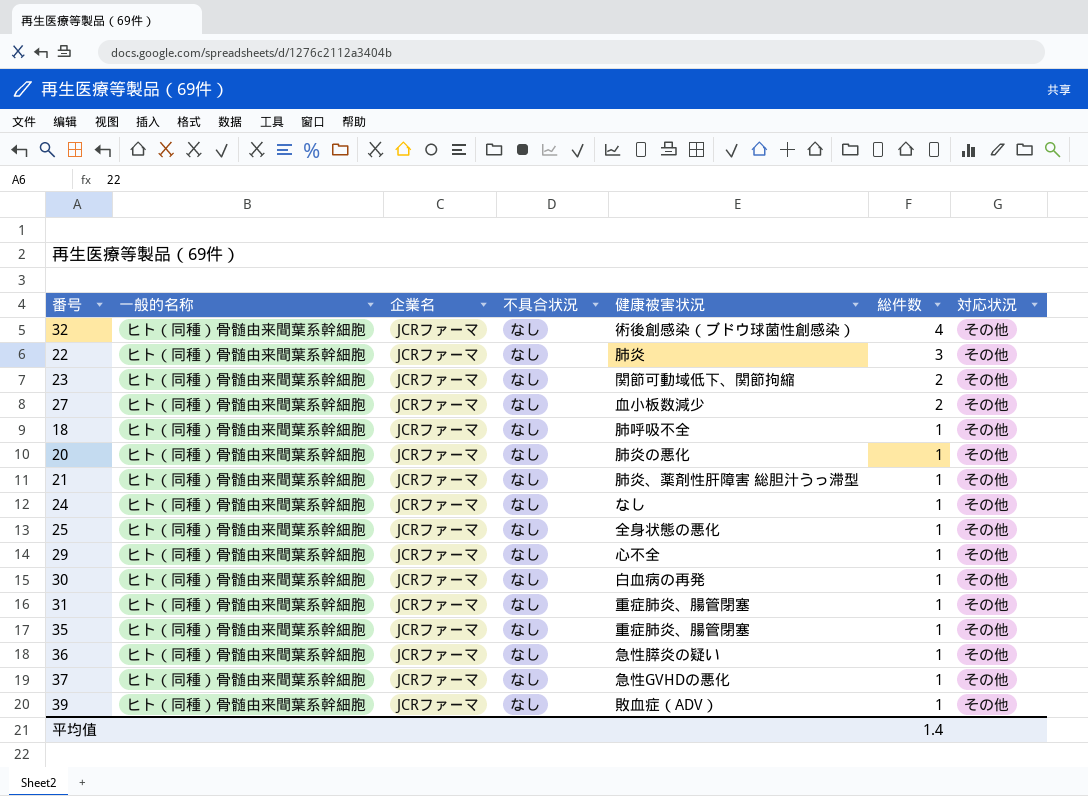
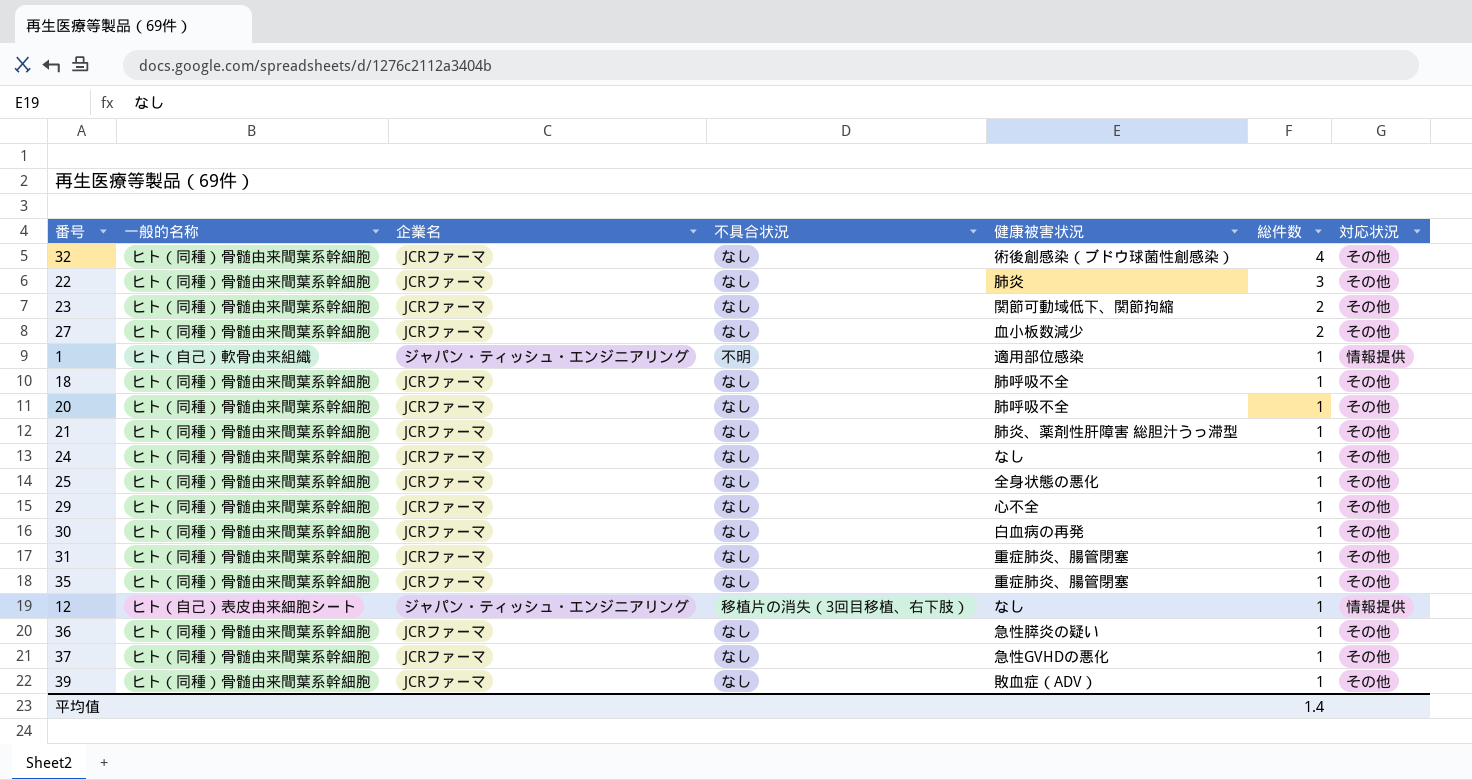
row 1: none -> ヒト（自己）軟骨由来組織 | ジャパン・ティッシュ・エンジニアリング | 不明 | 適用部位感染 | 1 | 情報提供
20 | 健康被害状況: 肺炎の悪化 -> 肺呼吸不全
row 12: none -> ヒト（自己）表皮由来細胞シート | ジャパン・ティッシュ・エンジニアリング | 移植片の消失（3回目移植、右下肢） | なし | 1 | 情報提供

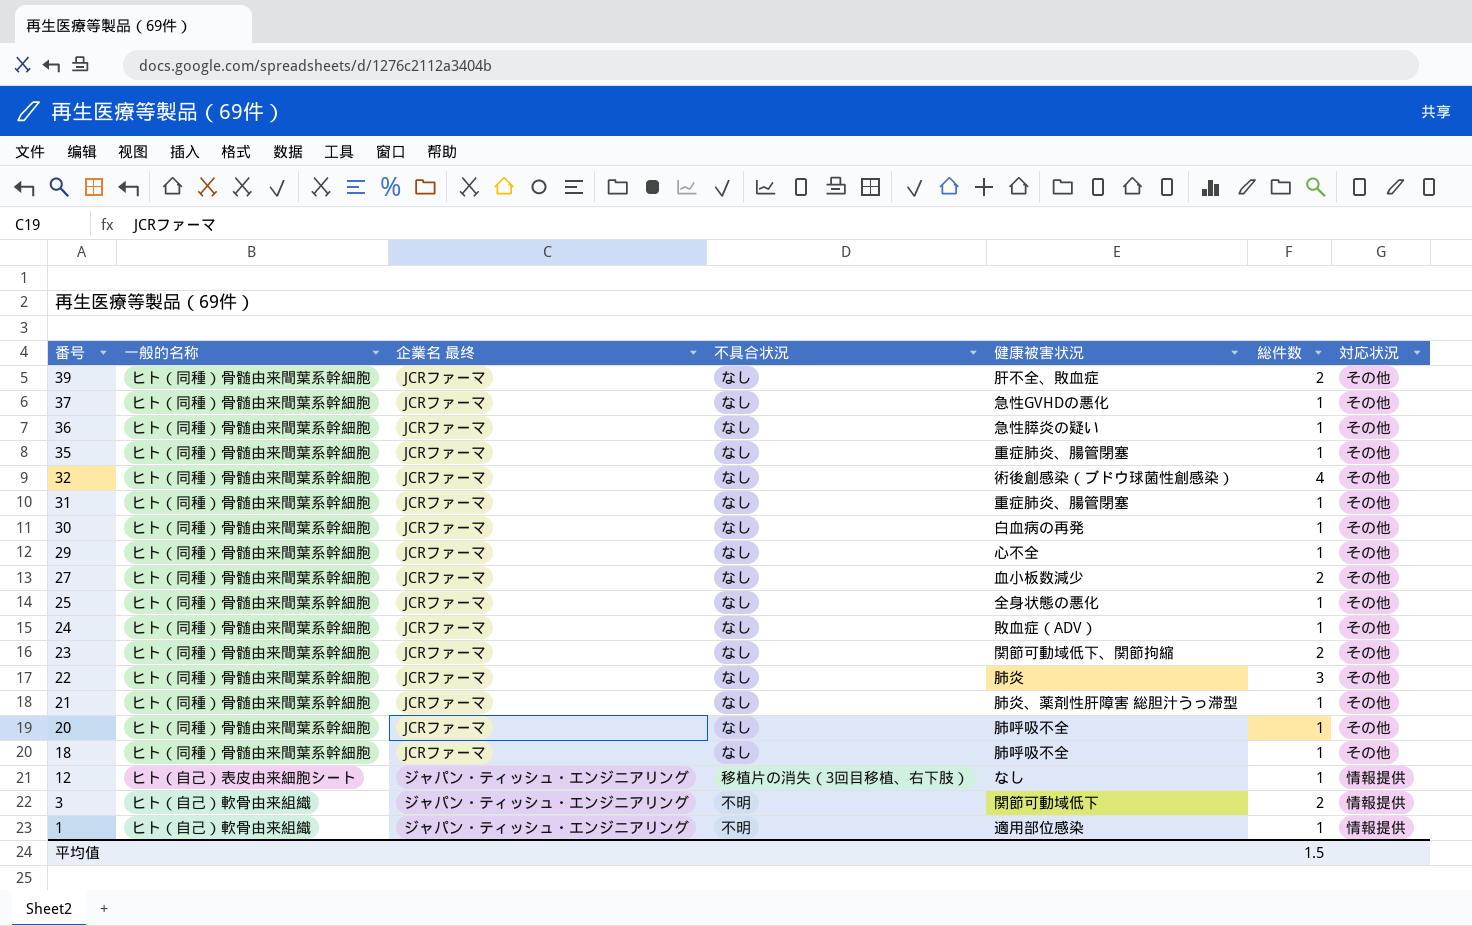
row order: 総件数 descending -> 番号 descending
column name: 企業名 -> 企業名 最终
39 | 健康被害状況: 敗血症（ADV） -> 肝不全、敗血症
39 | 総件数: 1 -> 2
24 | 健康被害状況: なし -> 敗血症（ADV）
row 3: none -> ヒト（自己）軟骨由来組織 | ジャパン・ティッシュ・エンジニアリング | 不明 | 関節可動域低下 | 2 | 情報提供
平均值 | 総件数: 1.4 -> 1.5

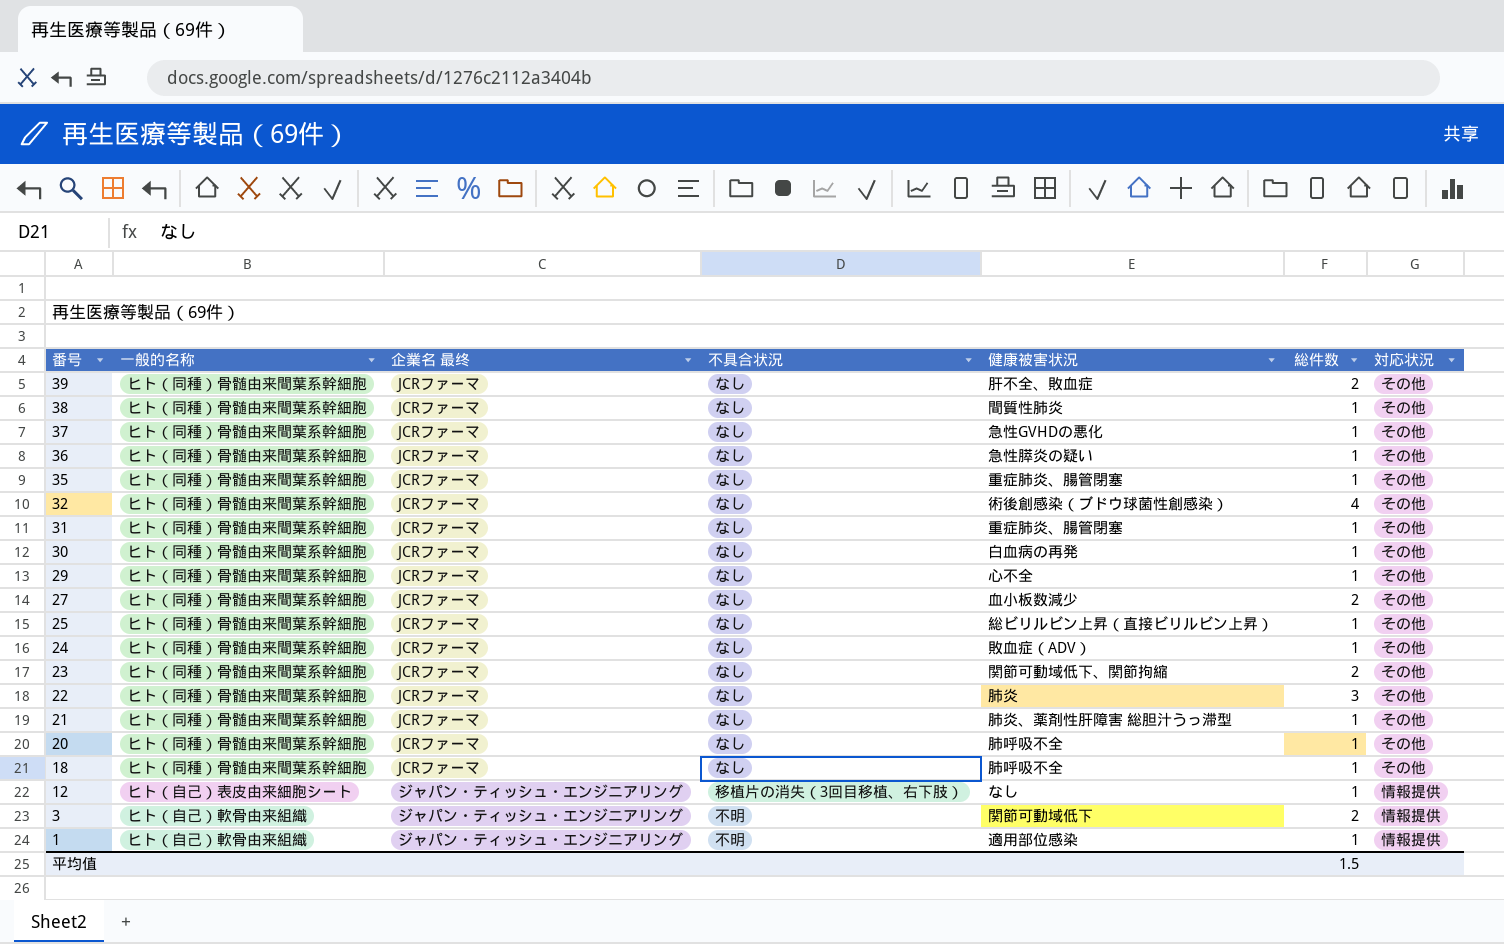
row 38: none -> ヒト（同種）骨髄由来間葉系幹細胞 | JCRファーマ | なし | 間質性肺炎 | 1 | その他
25 | 健康被害状況: 全身状態の悪化 -> 総ビリルビン上昇（直接ビリルビン上昇）

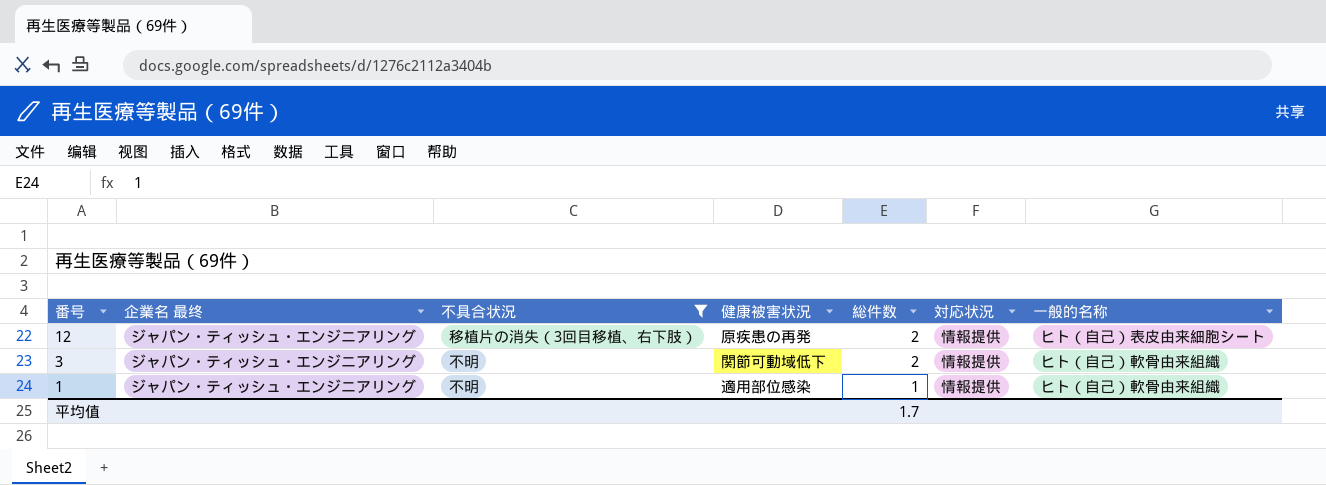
filter: none -> 不具合状況 != なし
column 一般的名称 | position: 2 -> 7
12 | 健康被害状況: なし -> 原疾患の再発
12 | 総件数: 1 -> 2
平均值 | 総件数: 1.5 -> 1.7

